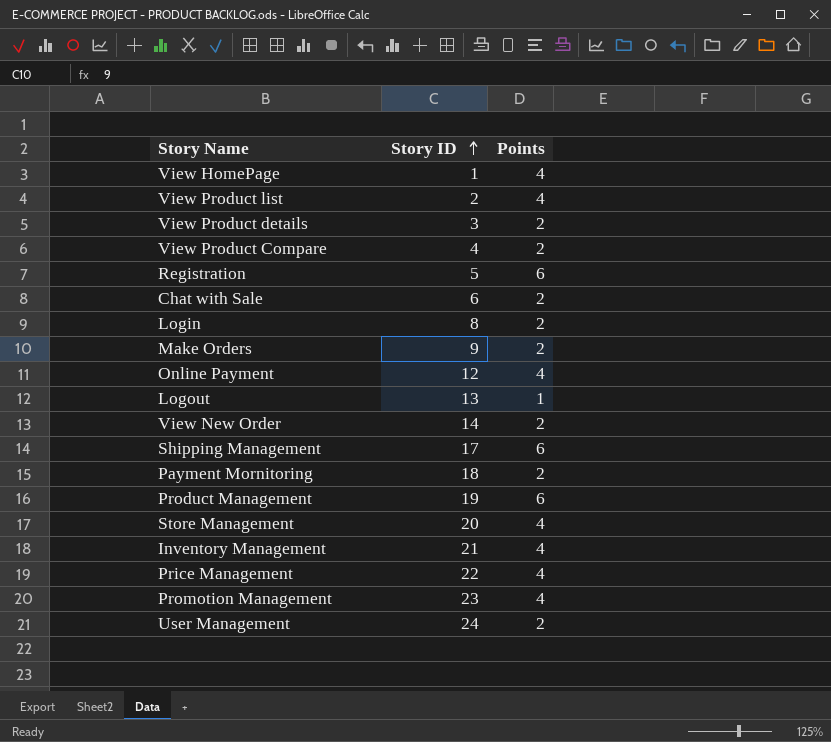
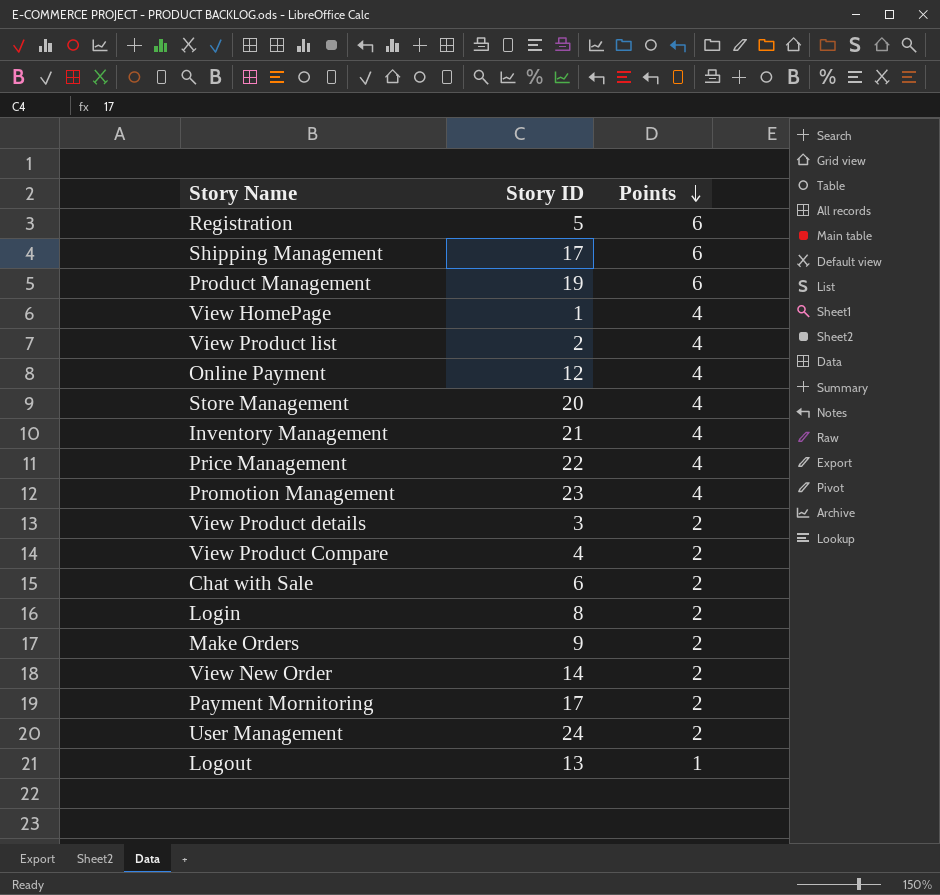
row order: Story ID ascending -> Points descending
Payment Mornitoring | Story ID: 18 -> 17

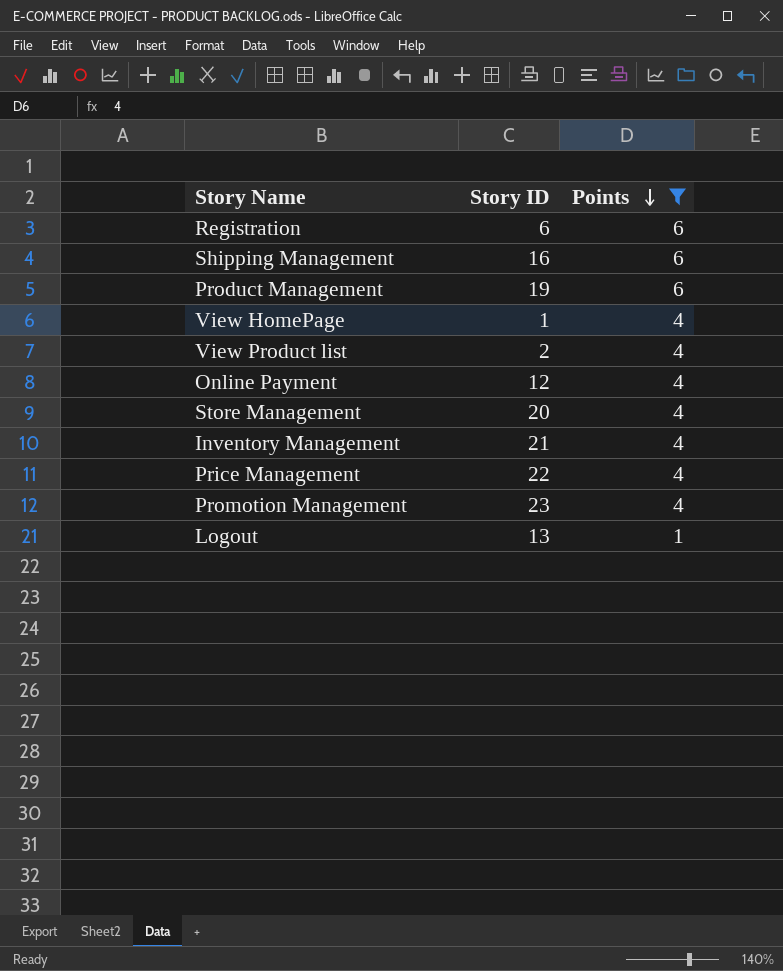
filter: none -> Points != 2
Registration | Story ID: 5 -> 6
Shipping Management | Story ID: 17 -> 16

